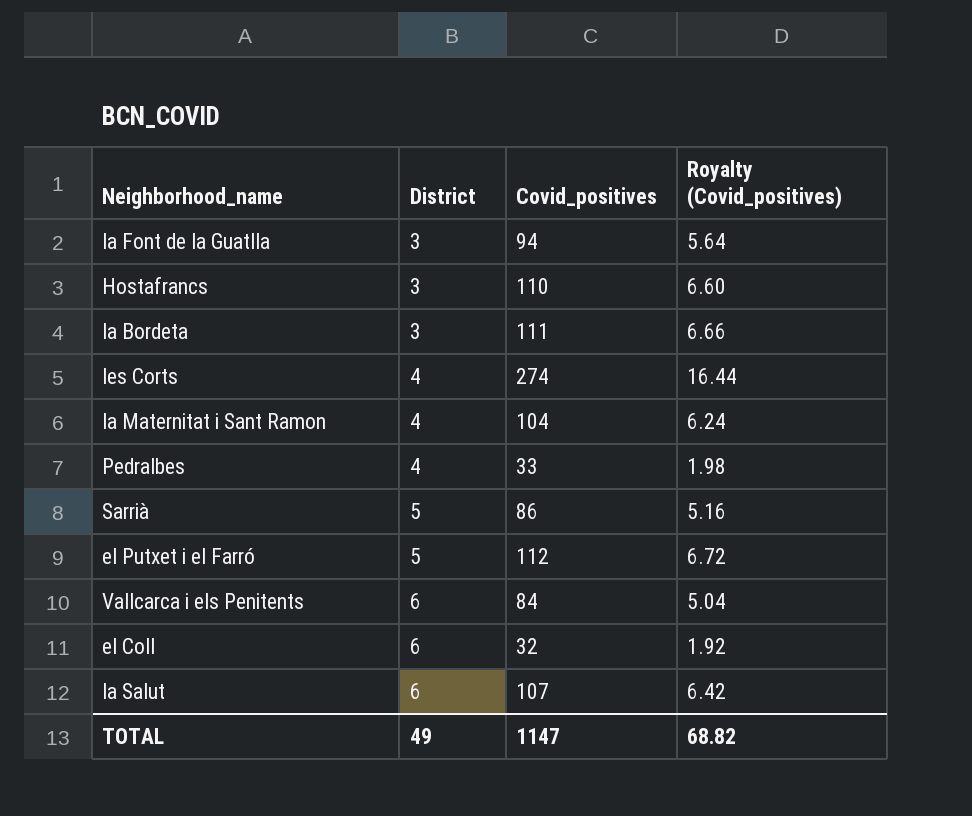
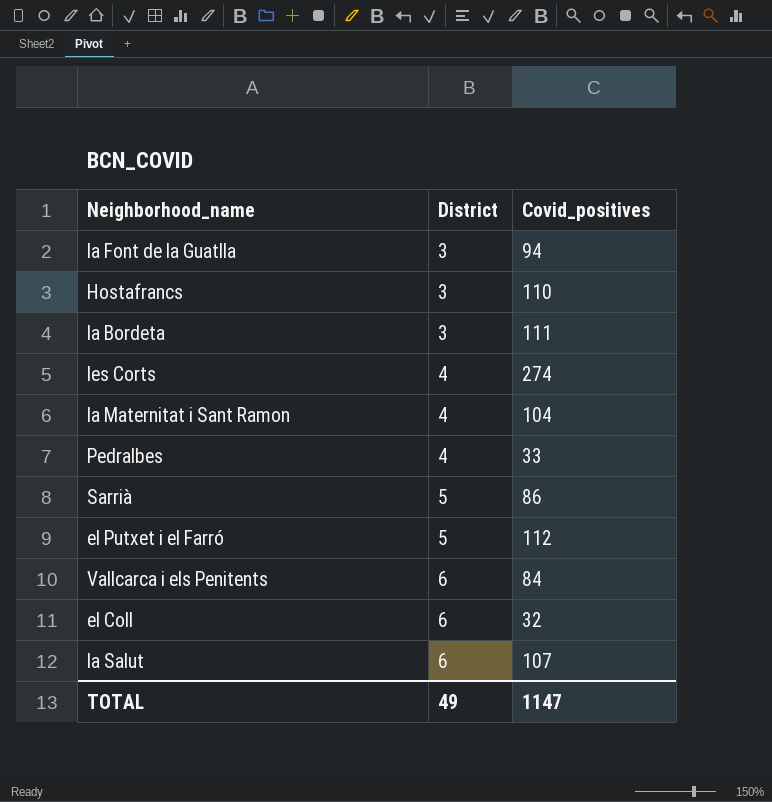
column Royalty (Covid_positives) | formula: [Covid_positives] * 0.06 -> none

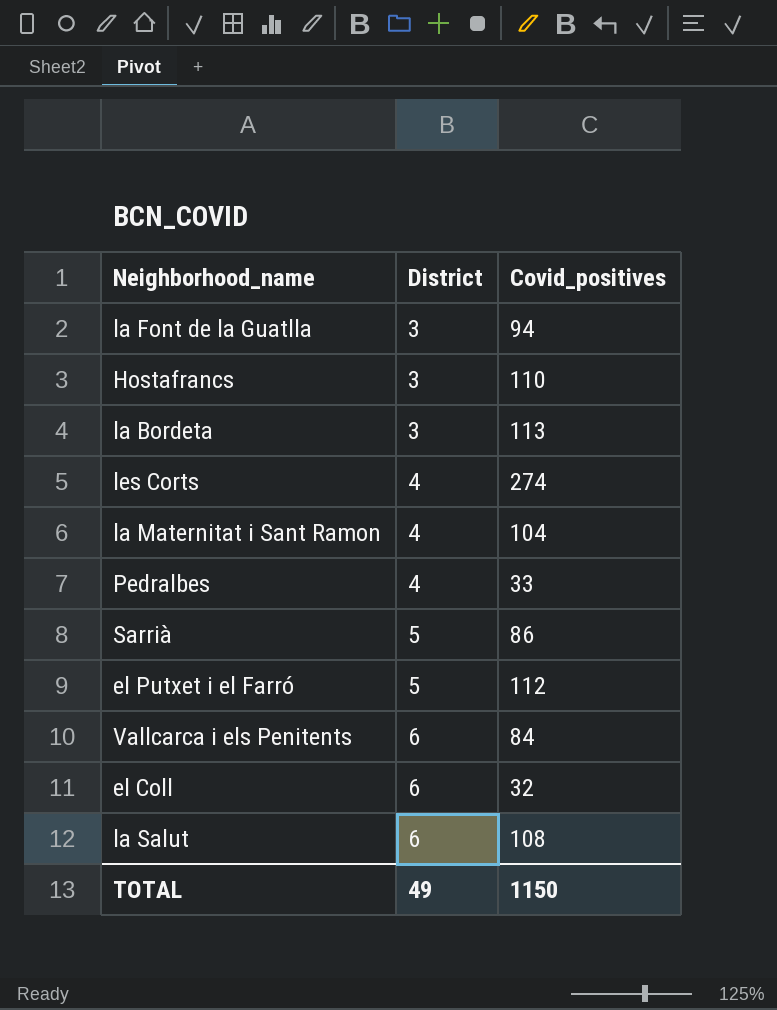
la Bordeta | Covid_positives: 111 -> 113
la Salut | Covid_positives: 107 -> 108
TOTAL | Covid_positives: 1147 -> 1150

